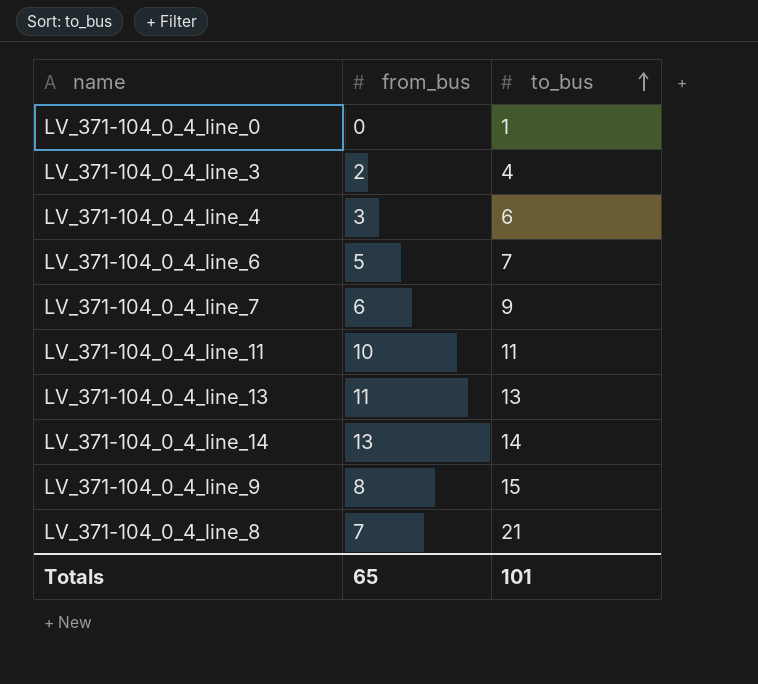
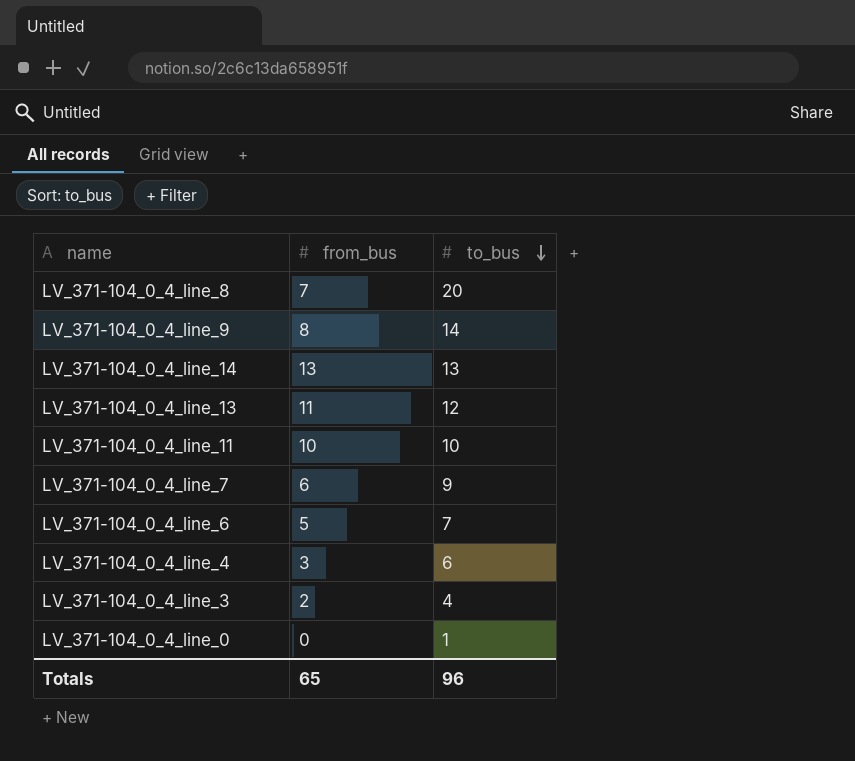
row order: to_bus ascending -> to_bus descending
LV_371-104_0_4_line_8 | to_bus: 21 -> 20
LV_371-104_0_4_line_9 | to_bus: 15 -> 14
LV_371-104_0_4_line_14 | to_bus: 14 -> 13
LV_371-104_0_4_line_13 | to_bus: 13 -> 12
LV_371-104_0_4_line_11 | to_bus: 11 -> 10
Totals | to_bus: 101 -> 96

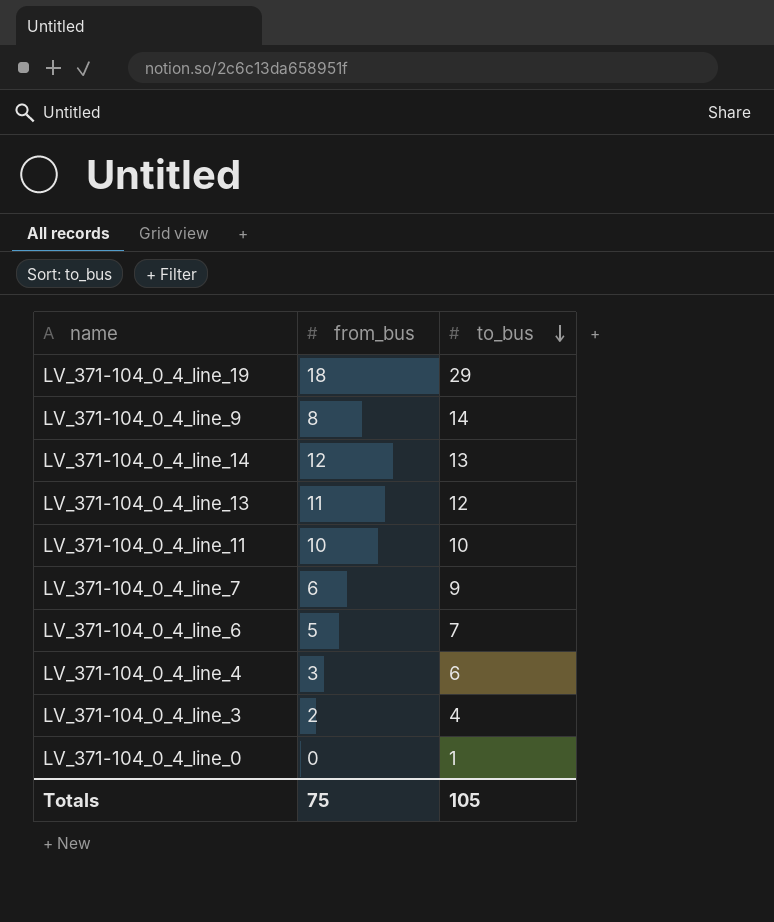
row LV_371-104_0_4_line_8: 7 | 20 -> none
row LV_371-104_0_4_line_19: none -> 18 | 29
LV_371-104_0_4_line_14 | from_bus: 13 -> 12
Totals | from_bus: 65 -> 75
Totals | to_bus: 96 -> 105

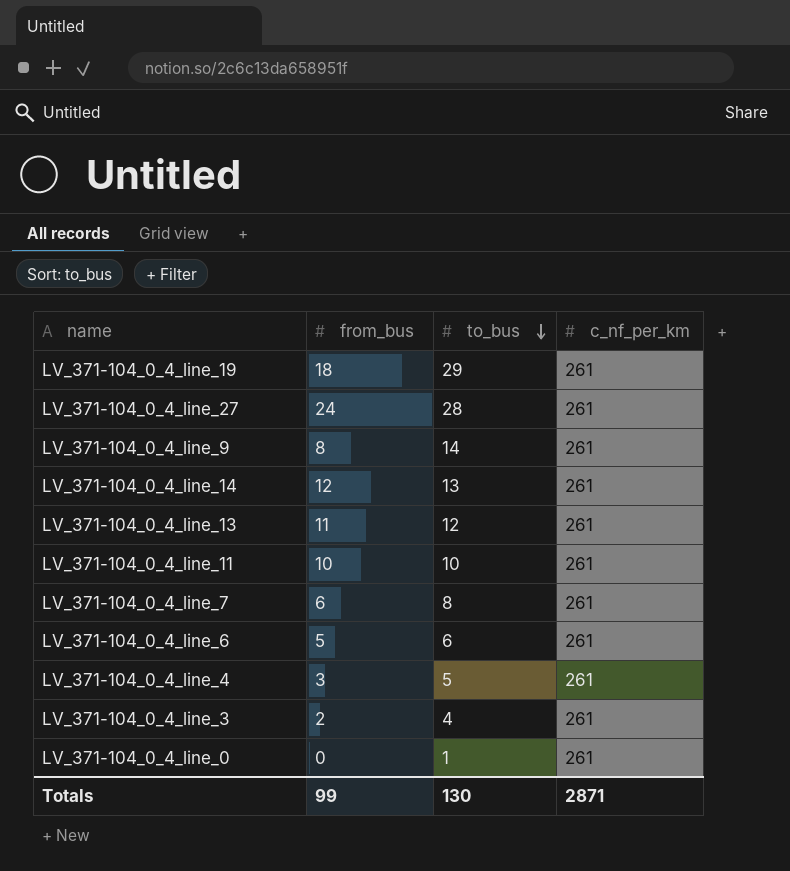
column c_nf_per_km | position: none -> 4
row LV_371-104_0_4_line_27: none -> 24 | 28 | 261
LV_371-104_0_4_line_7 | to_bus: 9 -> 8
LV_371-104_0_4_line_6 | to_bus: 7 -> 6
LV_371-104_0_4_line_4 | to_bus: 6 -> 5
Totals | from_bus: 75 -> 99
Totals | to_bus: 105 -> 130

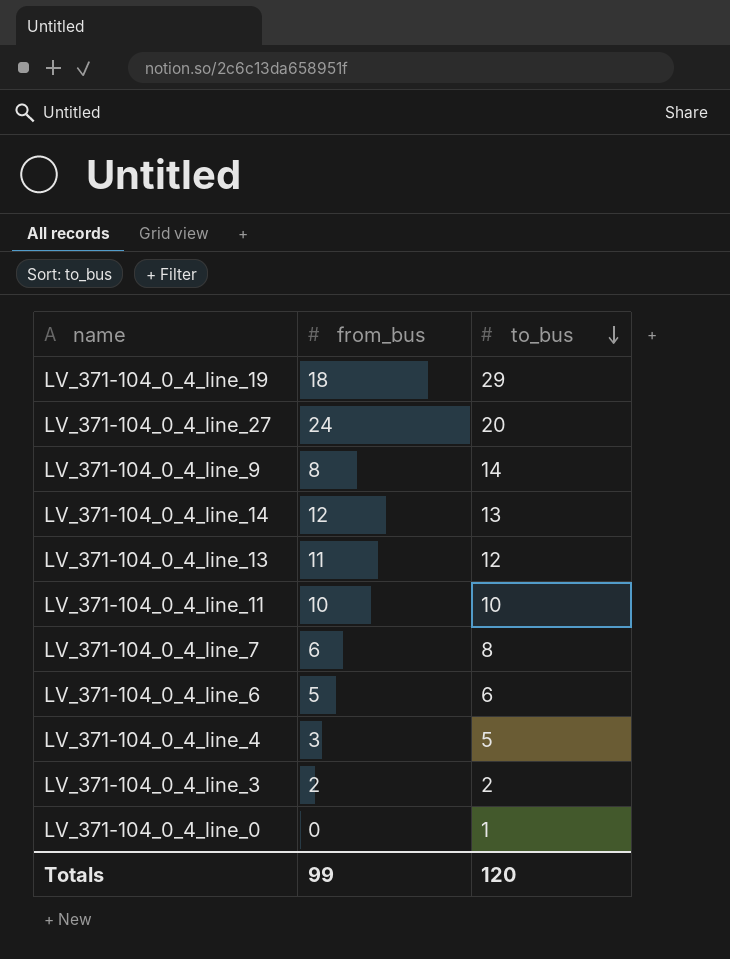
column c_nf_per_km | position: 4 -> none
LV_371-104_0_4_line_27 | to_bus: 28 -> 20
LV_371-104_0_4_line_3 | to_bus: 4 -> 2
Totals | to_bus: 130 -> 120

